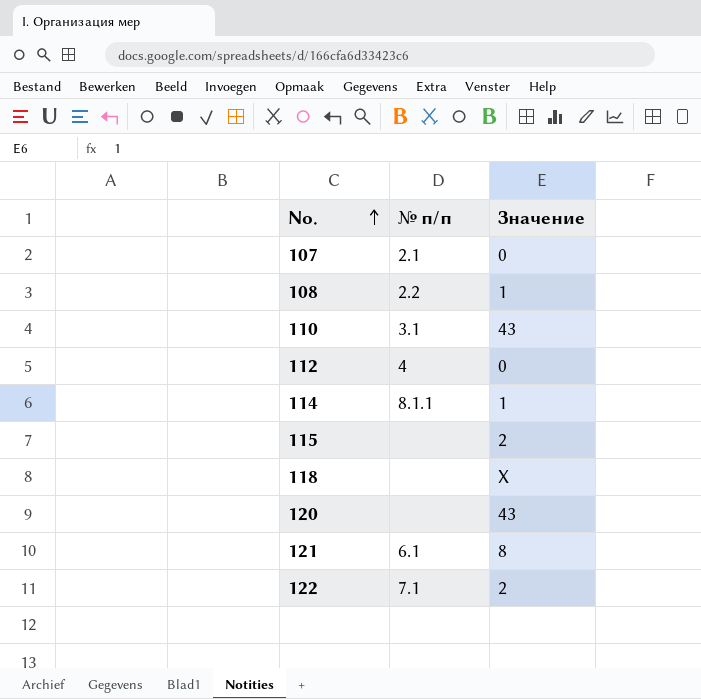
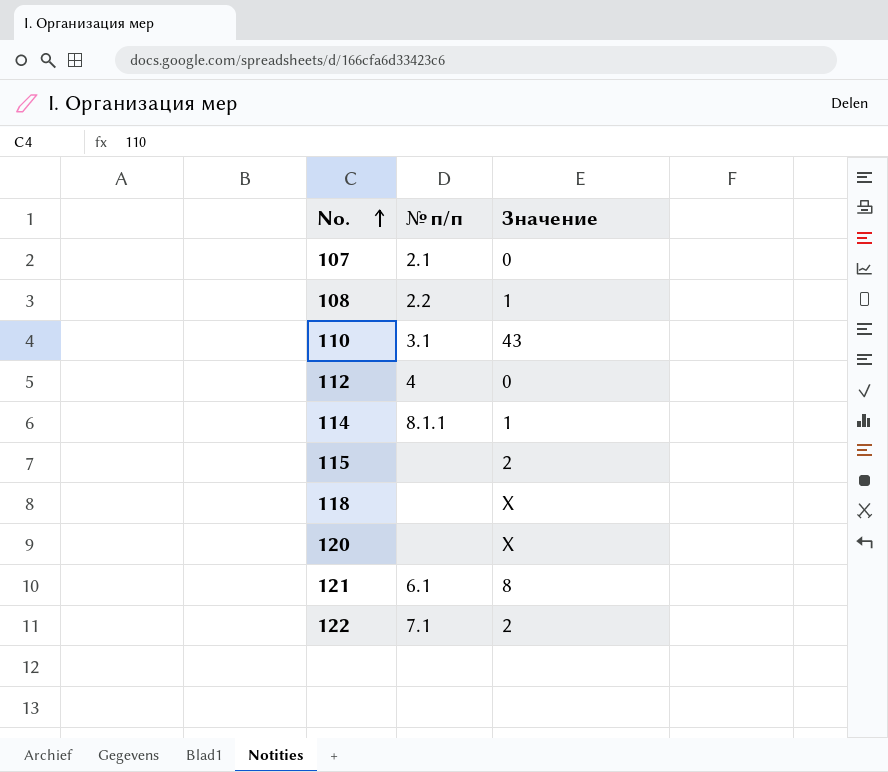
120 | Значение: 43 -> Х

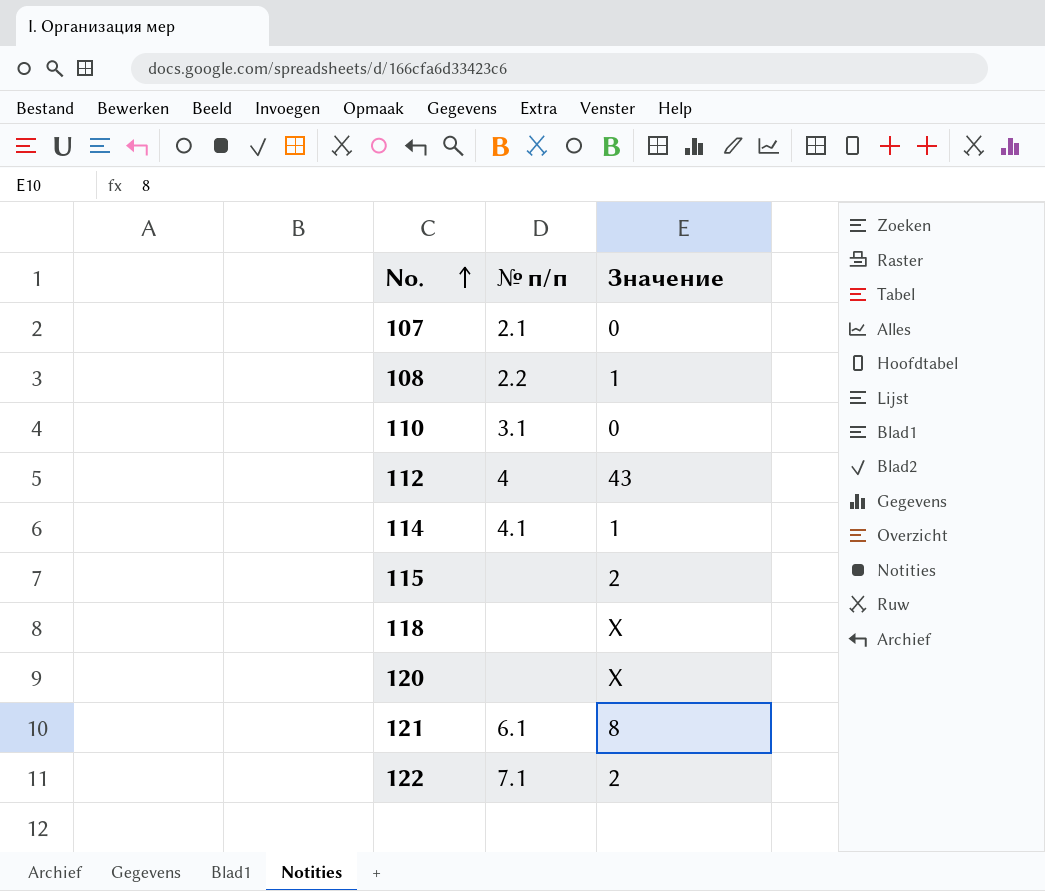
110 | Значение: 43 -> 0
112 | Значение: 0 -> 43
114 | № п/п: 8.1.1 -> 4.1

